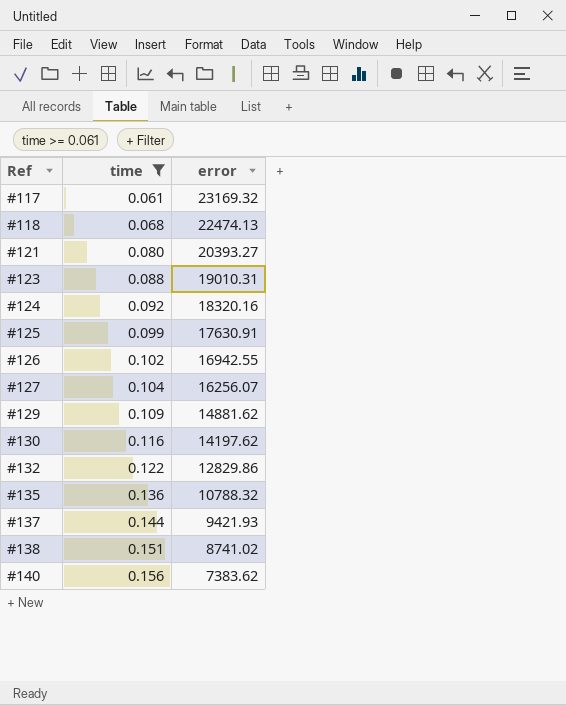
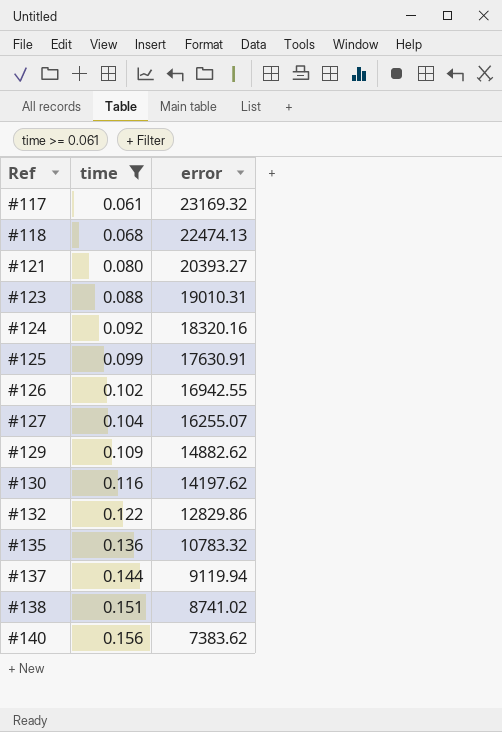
#127 | error: 16256.07 -> 16255.07
#129 | error: 14881.62 -> 14882.62
#135 | error: 10788.32 -> 10783.32
#137 | error: 9421.93 -> 9119.94

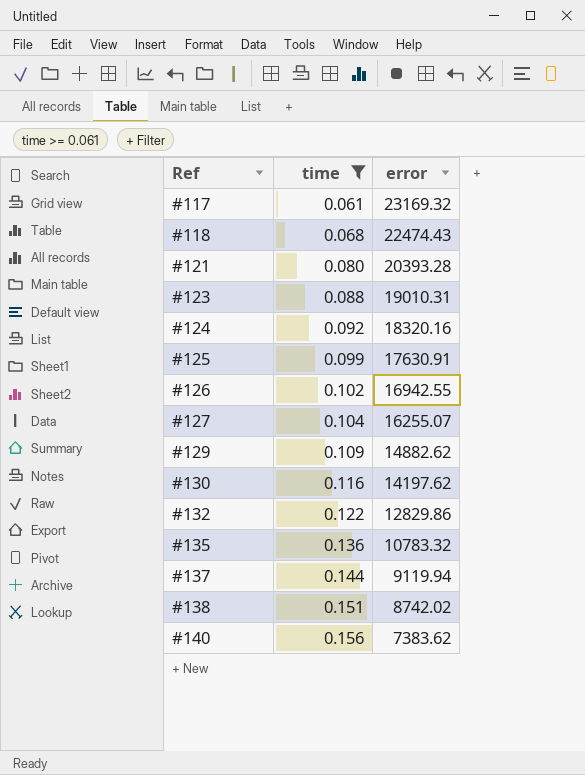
#118 | error: 22474.13 -> 22474.43
#121 | error: 20393.27 -> 20393.28
#138 | error: 8741.02 -> 8742.02

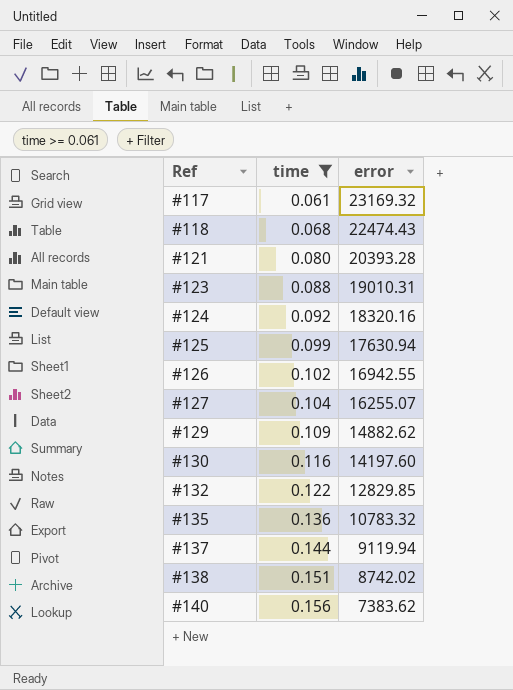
#125 | error: 17630.91 -> 17630.94
#130 | error: 14197.62 -> 14197.60
#132 | error: 12829.86 -> 12829.85

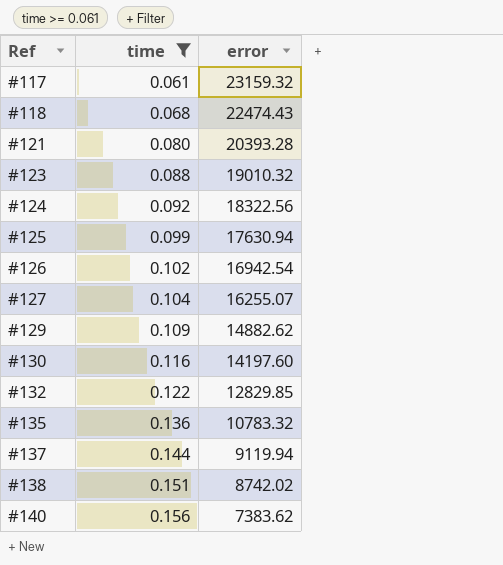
#117 | error: 23169.32 -> 23159.32
#123 | error: 19010.31 -> 19010.32
#124 | error: 18320.16 -> 18322.56
#126 | error: 16942.55 -> 16942.54

